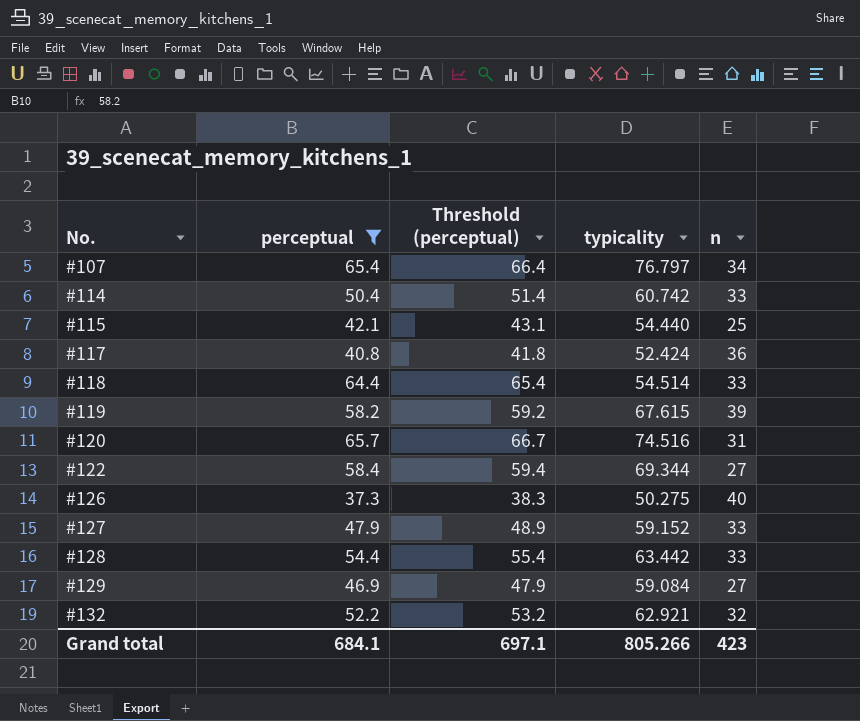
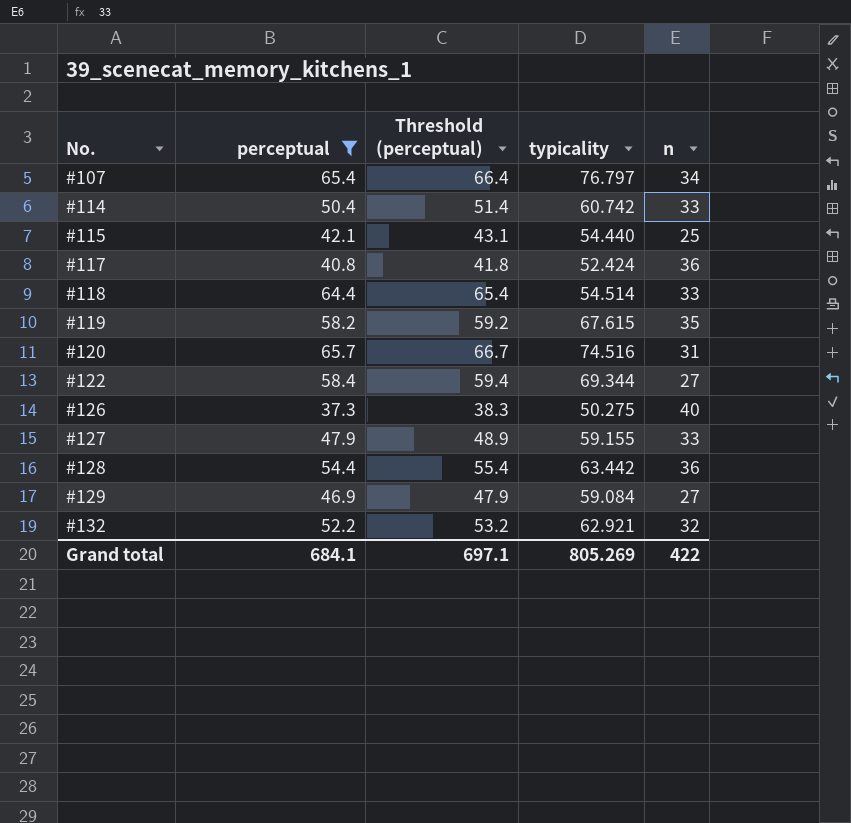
#119 | n: 39 -> 35
#127 | typicality: 59.152 -> 59.155
#128 | n: 33 -> 36
Grand total | typicality: 805.266 -> 805.269
Grand total | n: 423 -> 422

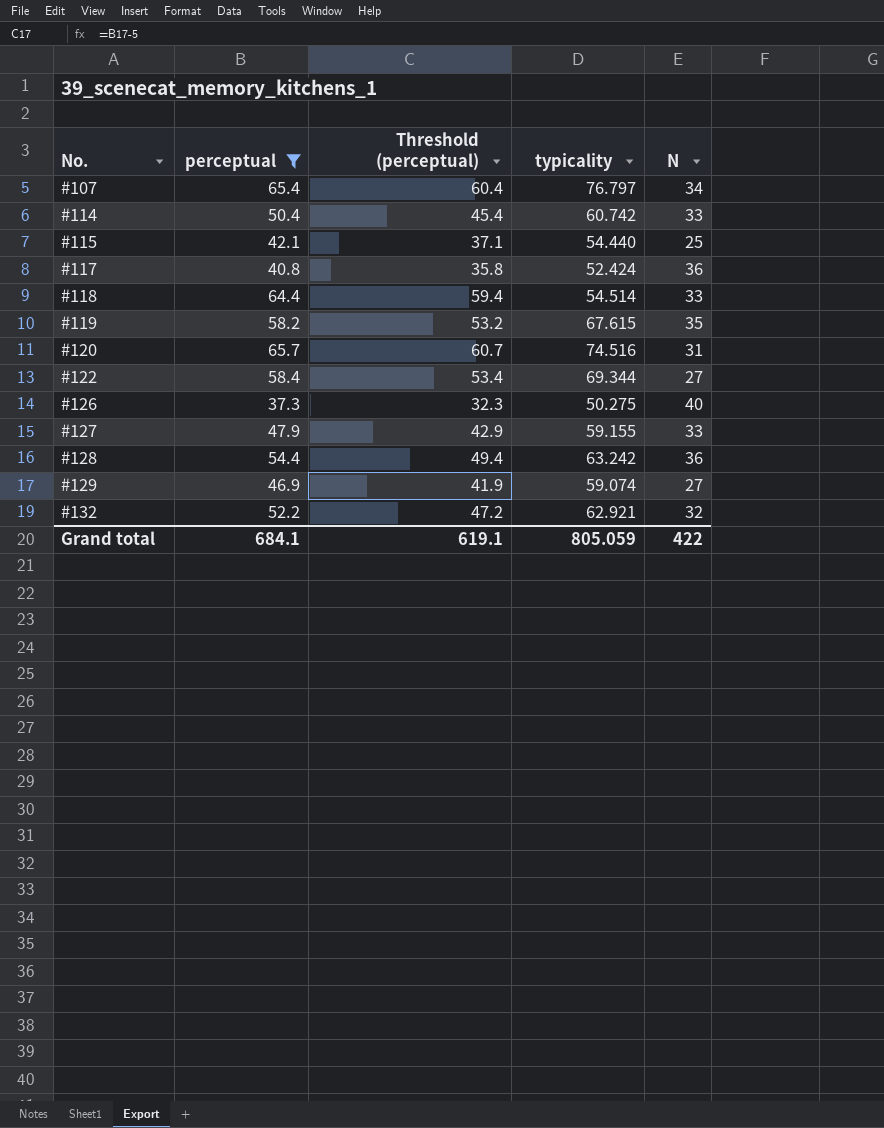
column Threshold (perceptual) | formula: [perceptual] + 1 -> [perceptual] - 5
column name: n -> N
#128 | typicality: 63.442 -> 63.242
#129 | typicality: 59.084 -> 59.074
Grand total | Threshold (perceptual): 697.1 -> 619.1
Grand total | typicality: 805.269 -> 805.059

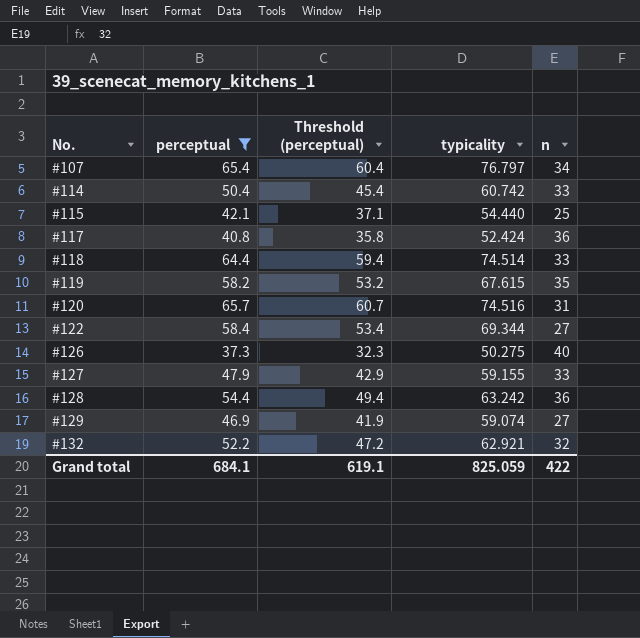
column name: N -> n
#118 | typicality: 54.514 -> 74.514
Grand total | typicality: 805.059 -> 825.059

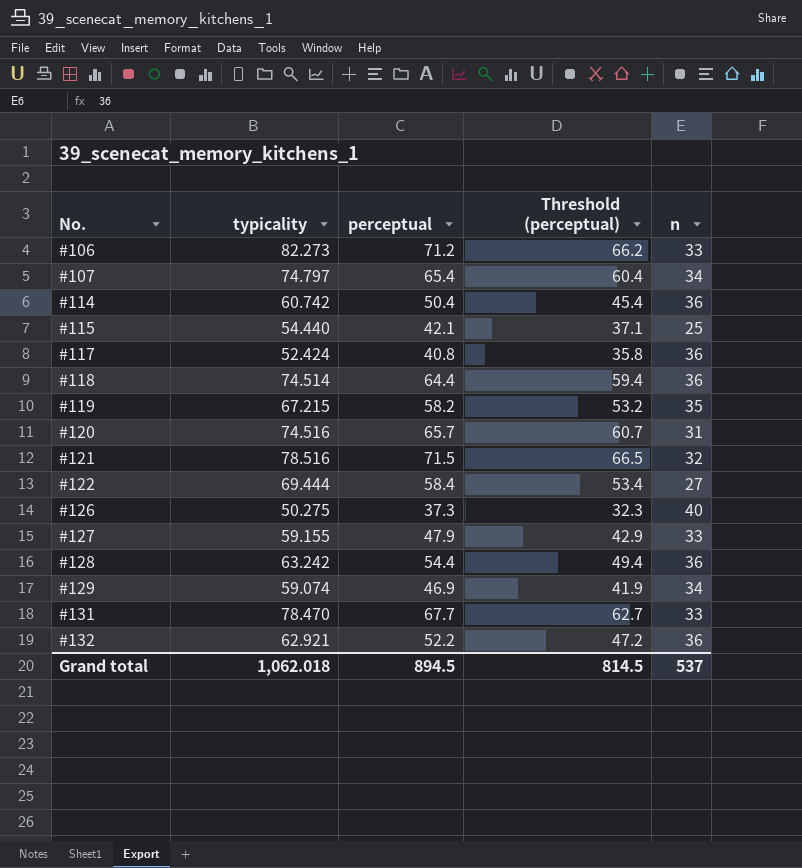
filter: perceptual <= 65.7 -> none
column typicality | position: 4 -> 2
#107 | typicality: 76.797 -> 74.797
#114 | n: 33 -> 36
#118 | n: 33 -> 36
#119 | typicality: 67.615 -> 67.215
#122 | typicality: 69.344 -> 69.444
#129 | n: 27 -> 34
#132 | n: 32 -> 36
Grand total | typicality: 825.059 -> 1,062.018
Grand total | perceptual: 684.1 -> 894.5
Grand total | Threshold (perceptual): 619.1 -> 814.5
Grand total | n: 422 -> 537

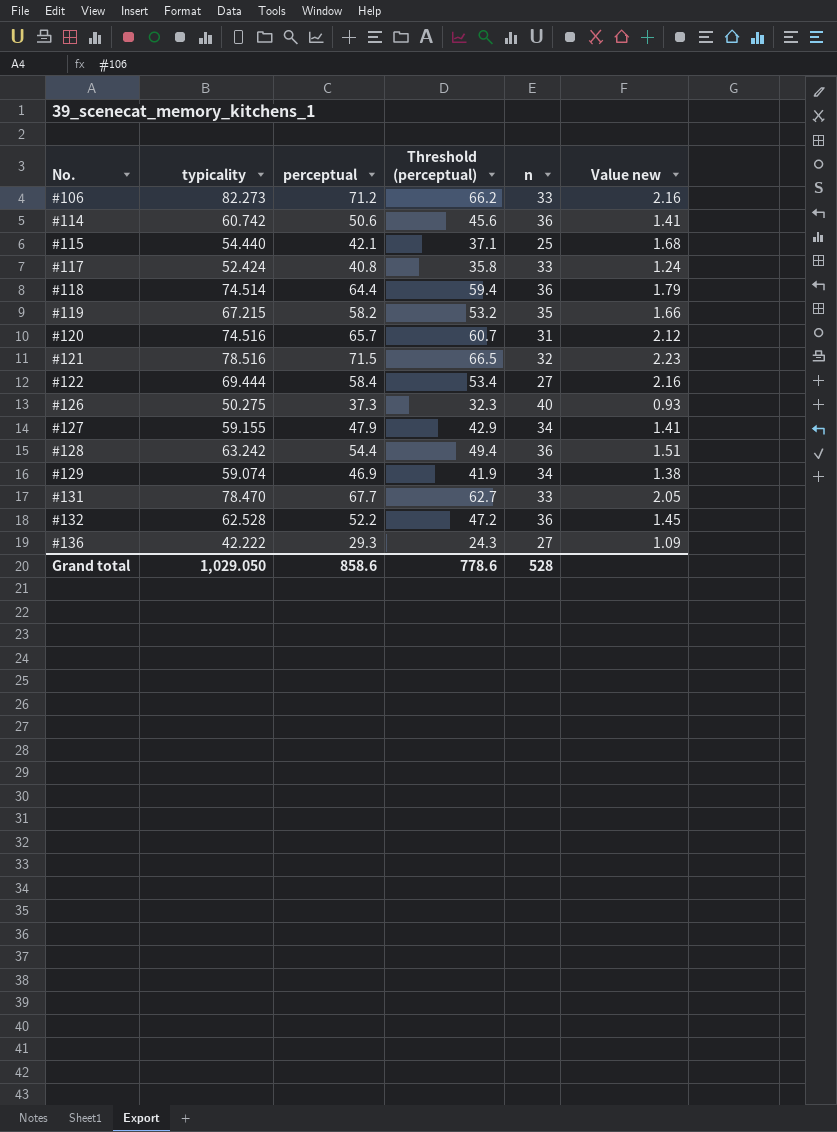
column Value new | formula: none -> [perceptual] / [n]
row #107: 74.797 | 65.4 | 60.4 | 34 -> none
#114 | perceptual: 50.4 -> 50.6
#114 | Threshold (perceptual): 45.4 -> 45.6
#117 | n: 36 -> 33
#127 | n: 33 -> 34
#132 | typicality: 62.921 -> 62.528
row #136: none -> 42.222 | 29.3 | 24.3 | 27 | 1.09
Grand total | typicality: 1,062.018 -> 1,029.050
Grand total | perceptual: 894.5 -> 858.6
Grand total | Threshold (perceptual): 814.5 -> 778.6
Grand total | n: 537 -> 528

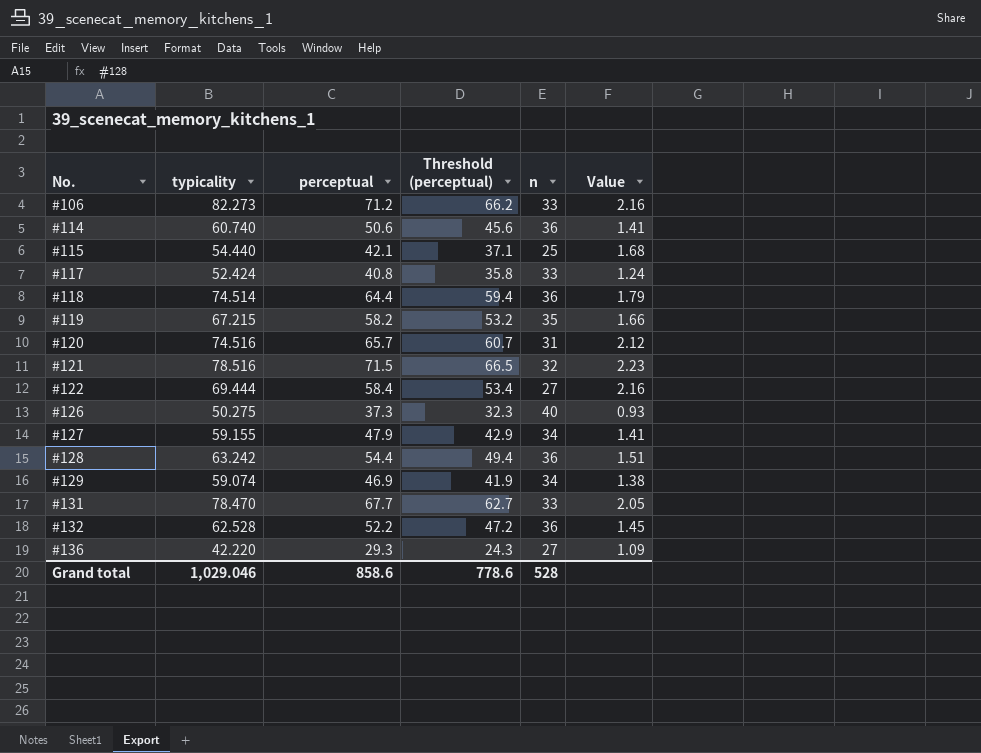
column name: Value new -> Value
#114 | typicality: 60.742 -> 60.740
#136 | typicality: 42.222 -> 42.220
Grand total | typicality: 1,029.050 -> 1,029.046

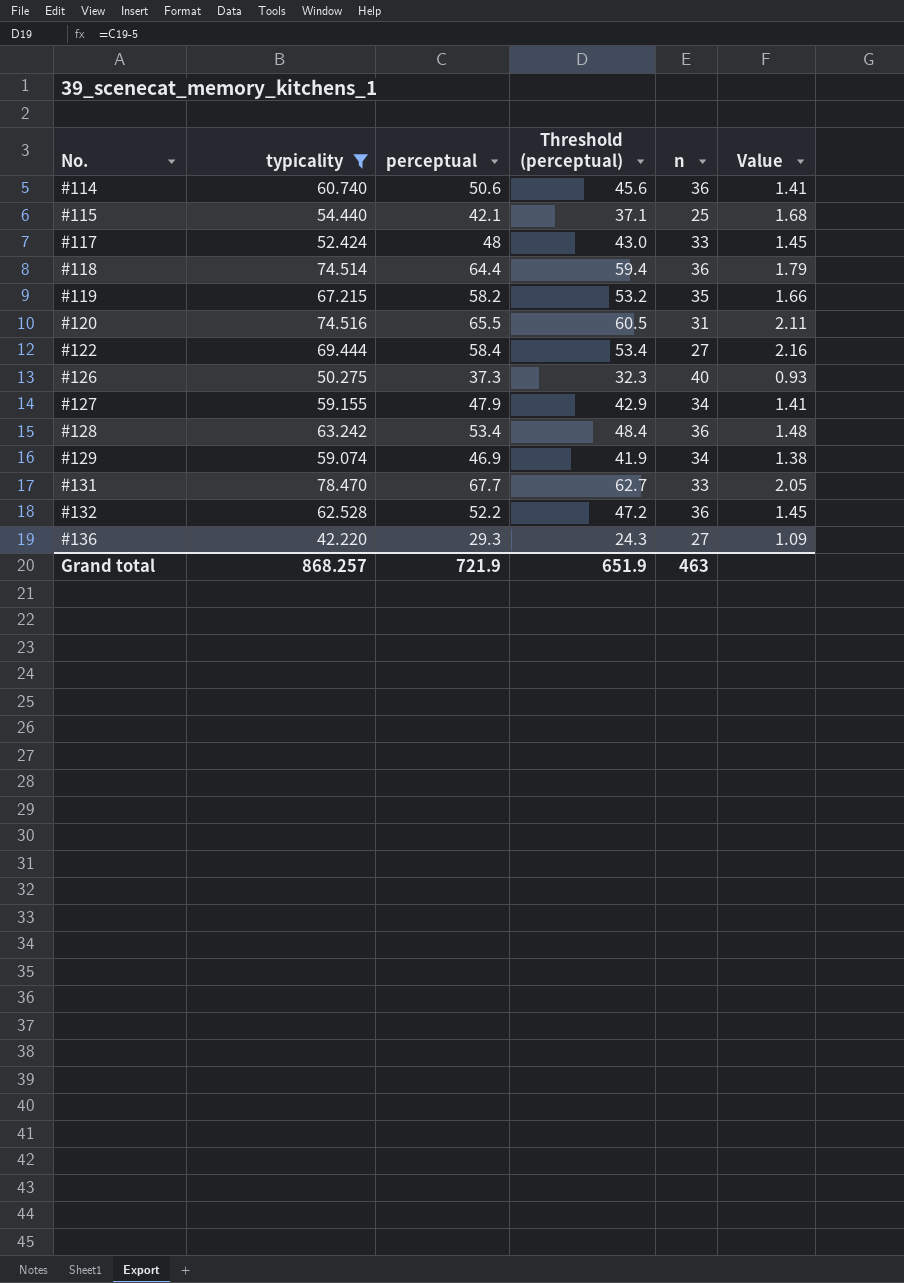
filter: none -> typicality <= 78.470
#117 | perceptual: 40.8 -> 48
#117 | Threshold (perceptual): 35.8 -> 43.0
#117 | Value: 1.24 -> 1.45
#120 | perceptual: 65.7 -> 65.5
#120 | Threshold (perceptual): 60.7 -> 60.5
#120 | Value: 2.12 -> 2.11
#128 | perceptual: 54.4 -> 53.4
#128 | Threshold (perceptual): 49.4 -> 48.4
#128 | Value: 1.51 -> 1.48
Grand total | typicality: 1,029.046 -> 868.257
Grand total | perceptual: 858.6 -> 721.9
Grand total | Threshold (perceptual): 778.6 -> 651.9
Grand total | n: 528 -> 463

